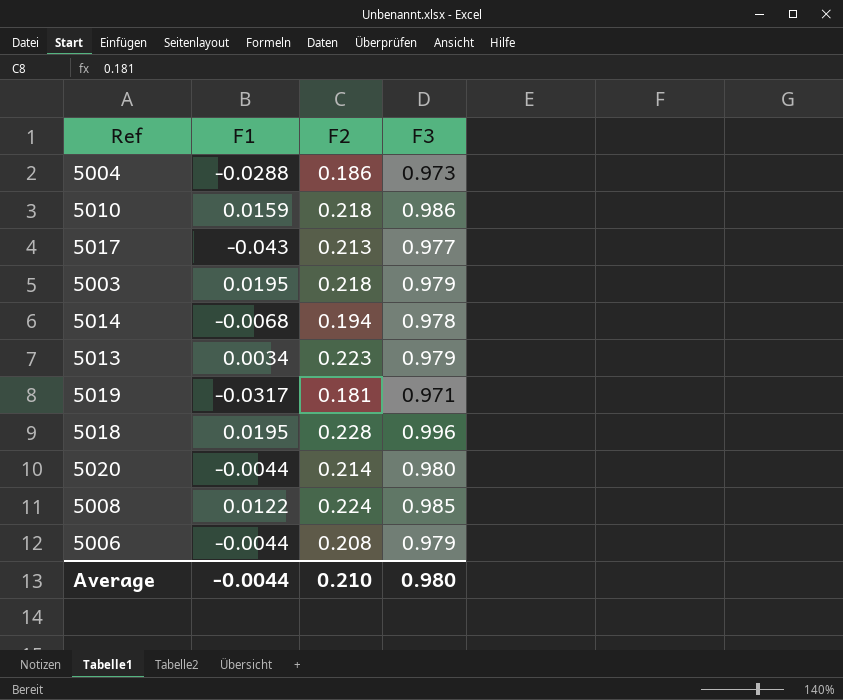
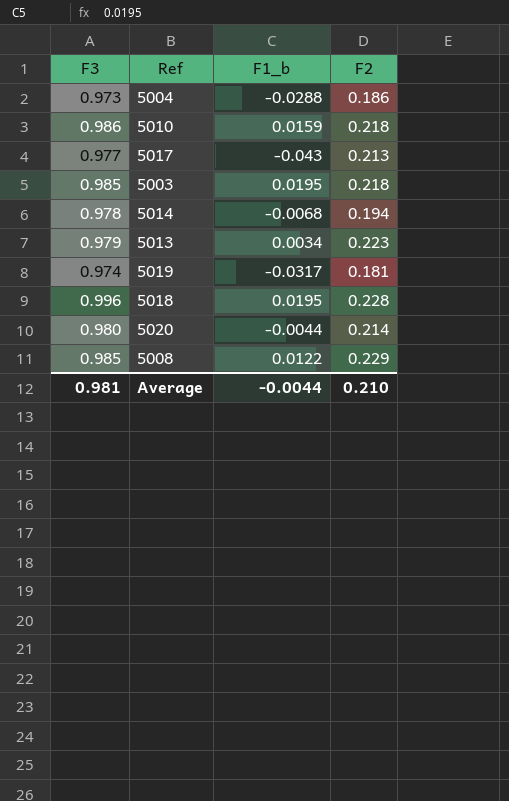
column F3 | position: 4 -> 1
column name: F1 -> F1_b
row 5006: -0.0044 | 0.208 | 0.979 -> none
5003 | F3: 0.979 -> 0.985
5019 | F3: 0.971 -> 0.974
5008 | F2: 0.224 -> 0.229
Average | F3: 0.980 -> 0.981

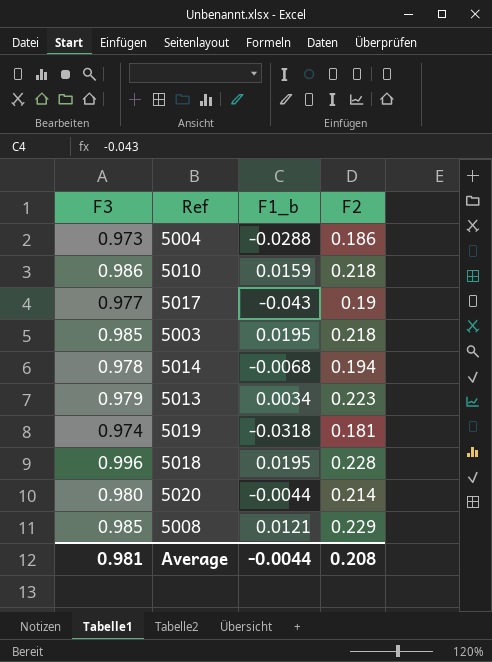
5017 | F2: 0.213 -> 0.19
5019 | F1_b: -0.0317 -> -0.0318
5008 | F1_b: 0.0122 -> 0.0121
Average | F2: 0.210 -> 0.208

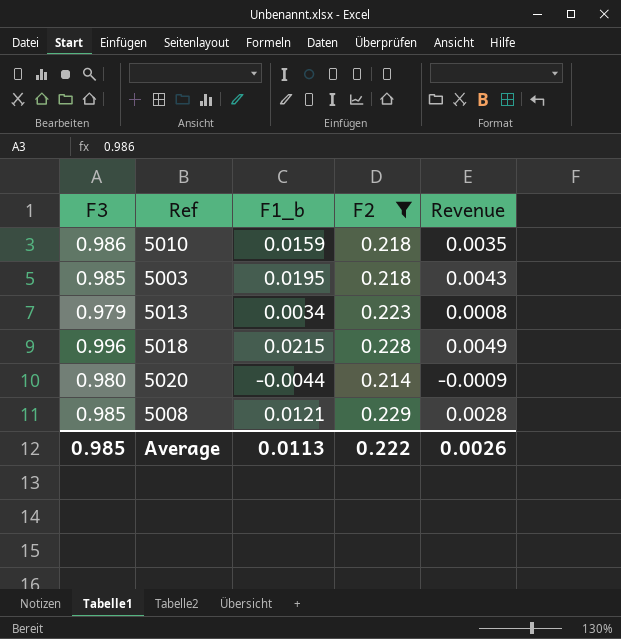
filter: none -> F2 >= 0.214
column Revenue | formula: none -> [F1_b] * [F2]
5018 | F1_b: 0.0195 -> 0.0215
Average | F3: 0.981 -> 0.985
Average | F1_b: -0.0044 -> 0.0113
Average | F2: 0.208 -> 0.222

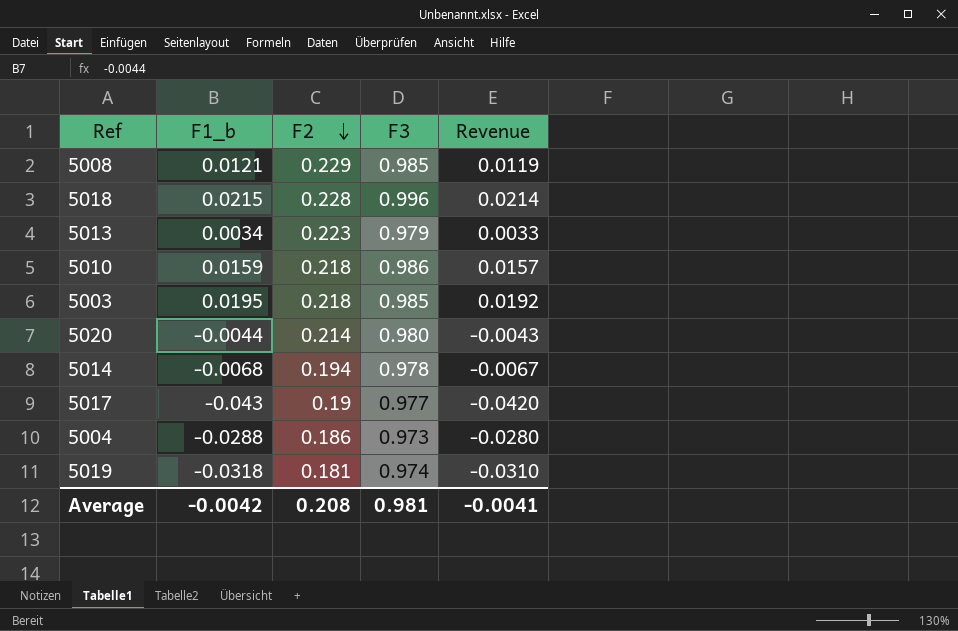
filter: F2 >= 0.214 -> none
row order: none -> F2 descending
column F3 | position: 1 -> 4
column Revenue | formula: [F1_b] * [F2] -> [F1_b] * [F3]
Average | F1_b: 0.0113 -> -0.0042
Average | F2: 0.222 -> 0.208
Average | F3: 0.985 -> 0.981
Average | Revenue: 0.0026 -> -0.0041

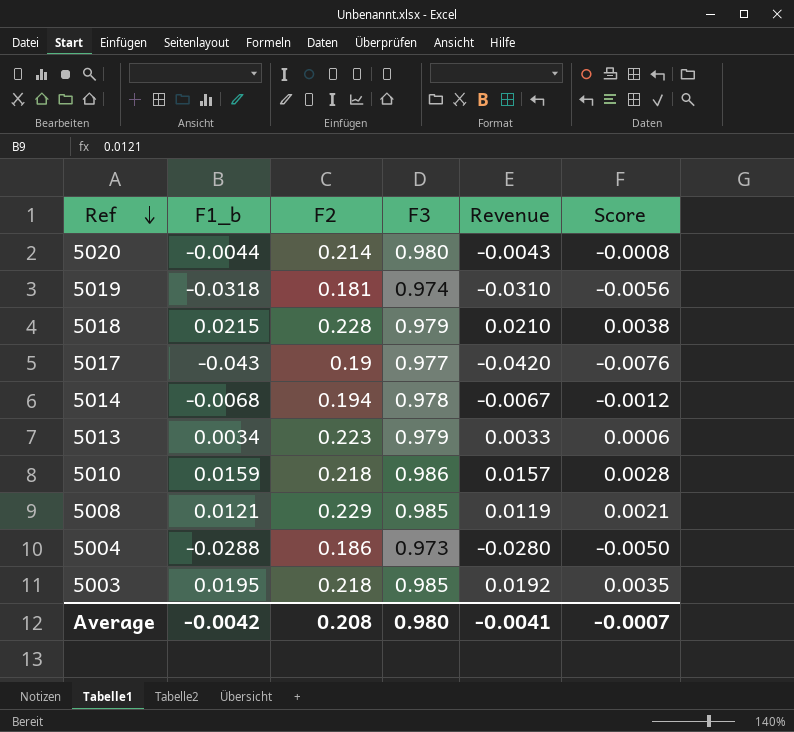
row order: F2 descending -> Ref descending
column Score | formula: none -> [Revenue] * 0.18
5018 | F3: 0.996 -> 0.979
5018 | Revenue: 0.0214 -> 0.0210
Average | F3: 0.981 -> 0.980

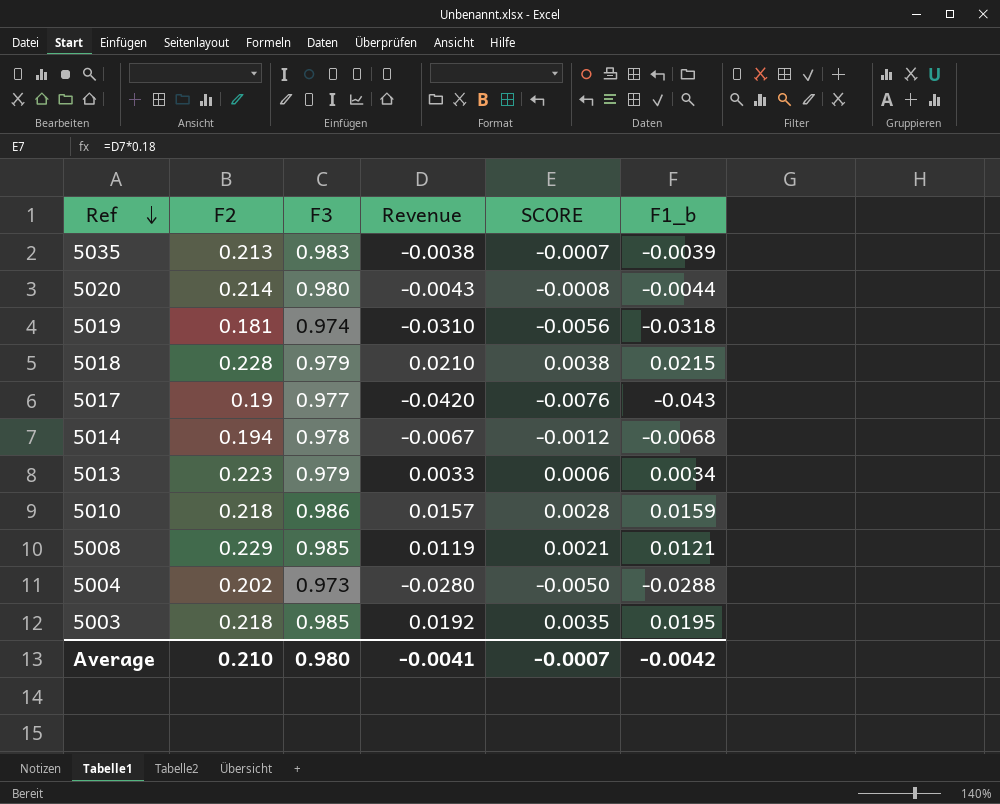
column name: Score -> SCORE
column F1_b | position: 2 -> 6
row 5035: none -> 0.213 | 0.983 | -0.0038 | -0.0007 | -0.0039
5004 | F2: 0.186 -> 0.202
Average | F2: 0.208 -> 0.210

